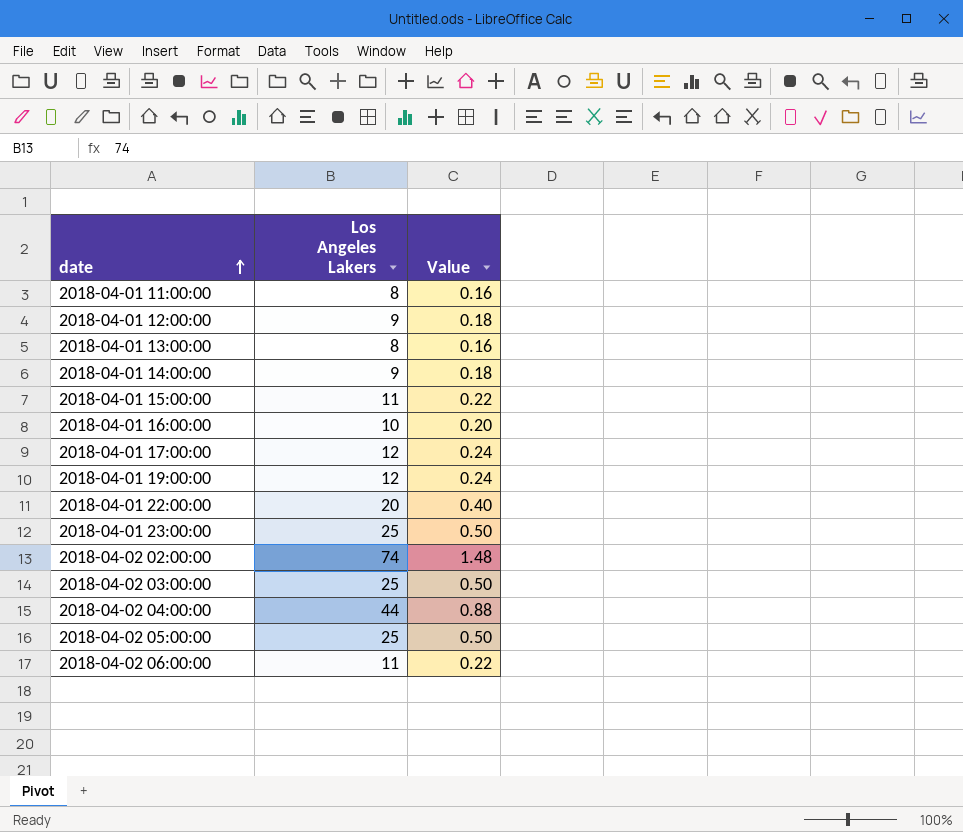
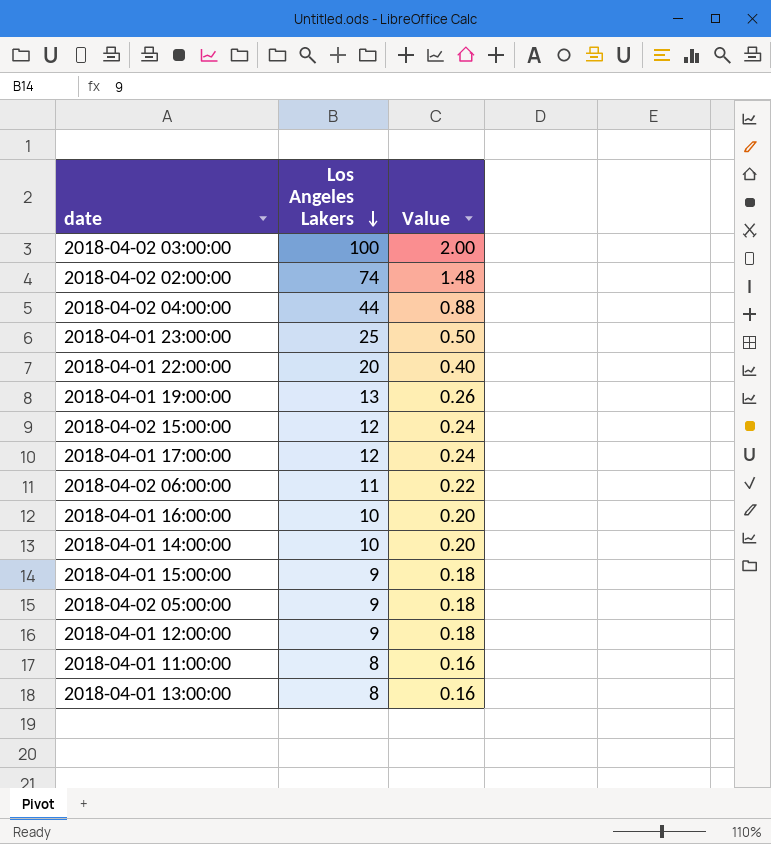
row order: date ascending -> Los Angeles Lakers descending
2018-04-02 03:00:00 | Los Angeles Lakers: 25 -> 100
2018-04-02 03:00:00 | Value: 0.50 -> 2.00
2018-04-01 19:00:00 | Los Angeles Lakers: 12 -> 13
2018-04-01 19:00:00 | Value: 0.24 -> 0.26
row 2018-04-02 15:00:00: none -> 12 | 0.24
2018-04-01 14:00:00 | Los Angeles Lakers: 9 -> 10
2018-04-01 14:00:00 | Value: 0.18 -> 0.20
2018-04-01 15:00:00 | Los Angeles Lakers: 11 -> 9
2018-04-01 15:00:00 | Value: 0.22 -> 0.18
2018-04-02 05:00:00 | Los Angeles Lakers: 25 -> 9
2018-04-02 05:00:00 | Value: 0.50 -> 0.18

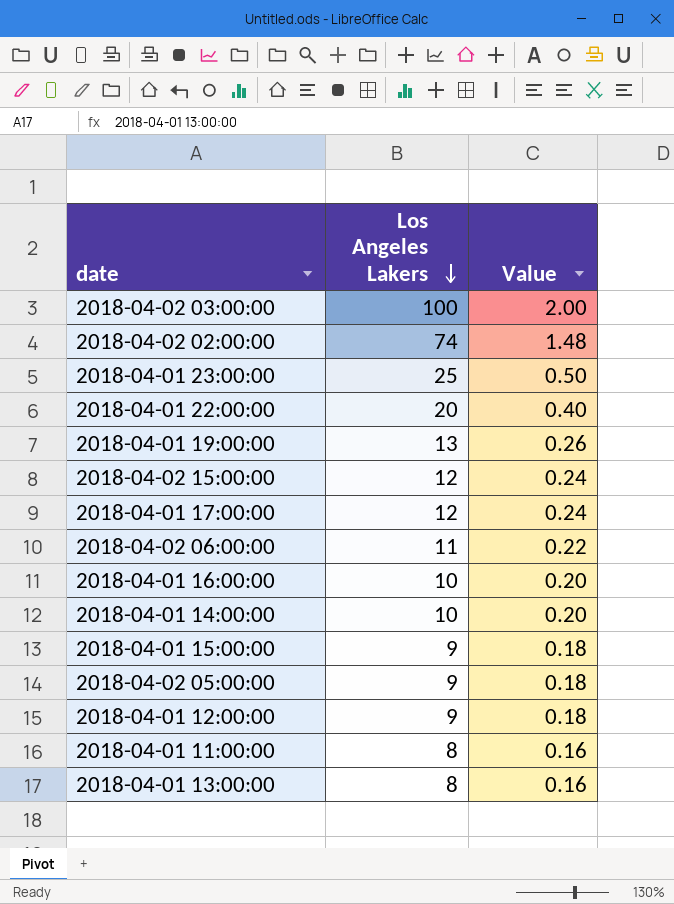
row 2018-04-02 04:00:00: 44 | 0.88 -> none

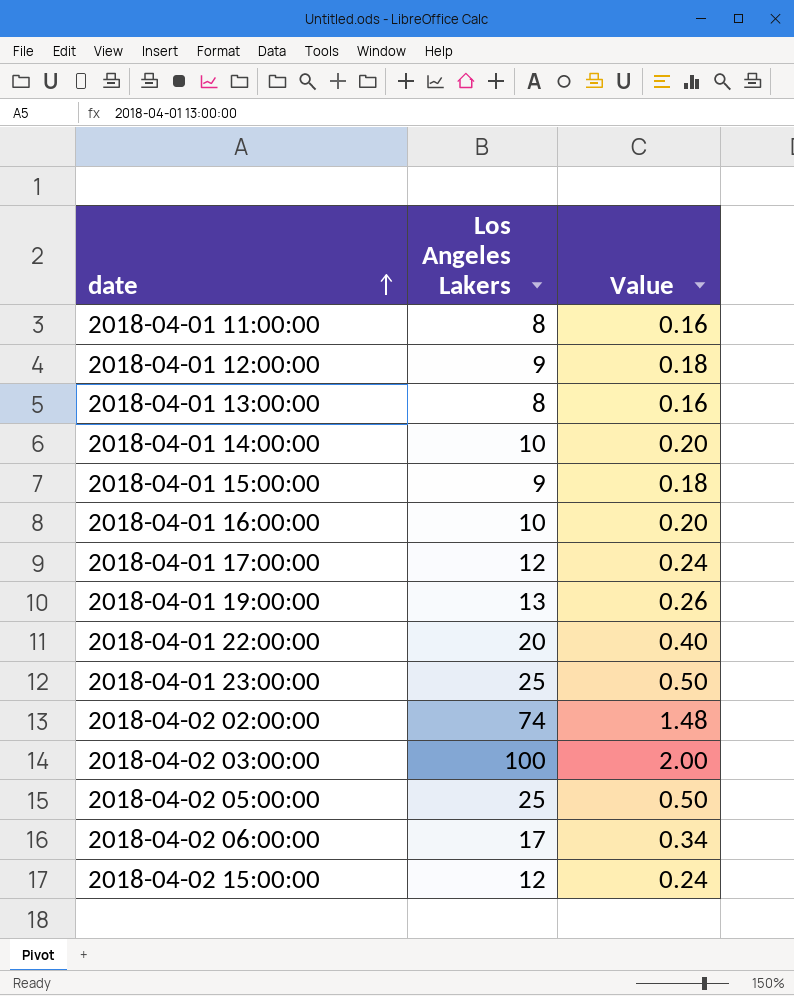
row order: Los Angeles Lakers descending -> date ascending
2018-04-02 05:00:00 | Los Angeles Lakers: 9 -> 25
2018-04-02 05:00:00 | Value: 0.18 -> 0.50
2018-04-02 06:00:00 | Los Angeles Lakers: 11 -> 17
2018-04-02 06:00:00 | Value: 0.22 -> 0.34

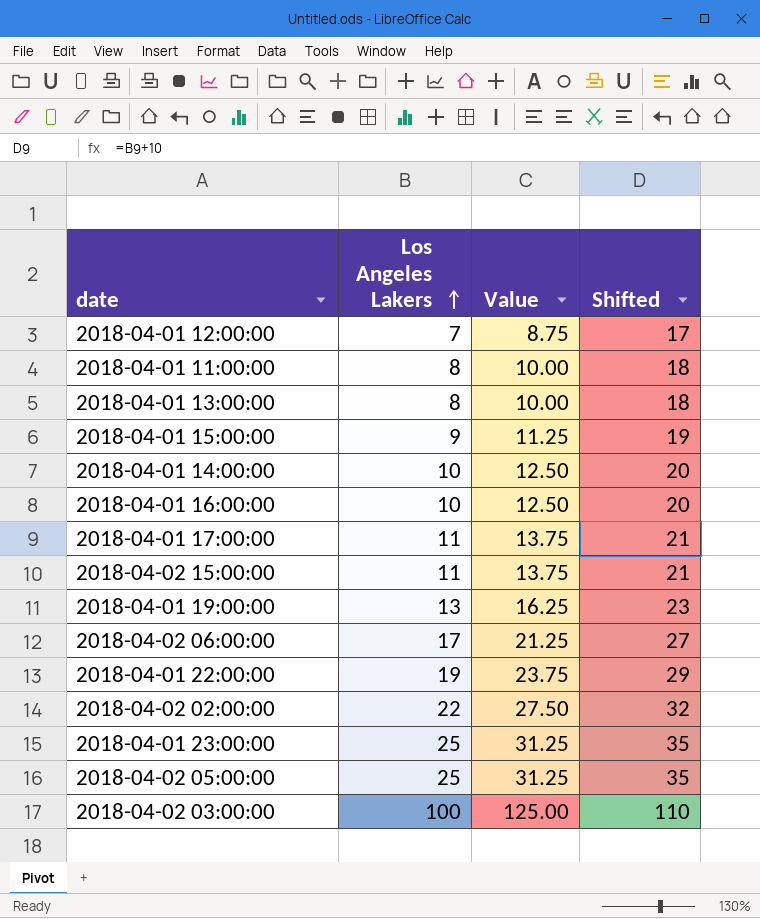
row order: date ascending -> Los Angeles Lakers ascending
column Value | formula: [Los Angeles Lakers] * 0.02 -> [Los Angeles Lakers] * 1.25
column Shifted | formula: none -> [Los Angeles Lakers] + 10
2018-04-01 12:00:00 | Los Angeles Lakers: 9 -> 7
2018-04-01 17:00:00 | Los Angeles Lakers: 12 -> 11
2018-04-02 15:00:00 | Los Angeles Lakers: 12 -> 11
2018-04-01 22:00:00 | Los Angeles Lakers: 20 -> 19
2018-04-02 02:00:00 | Los Angeles Lakers: 74 -> 22

